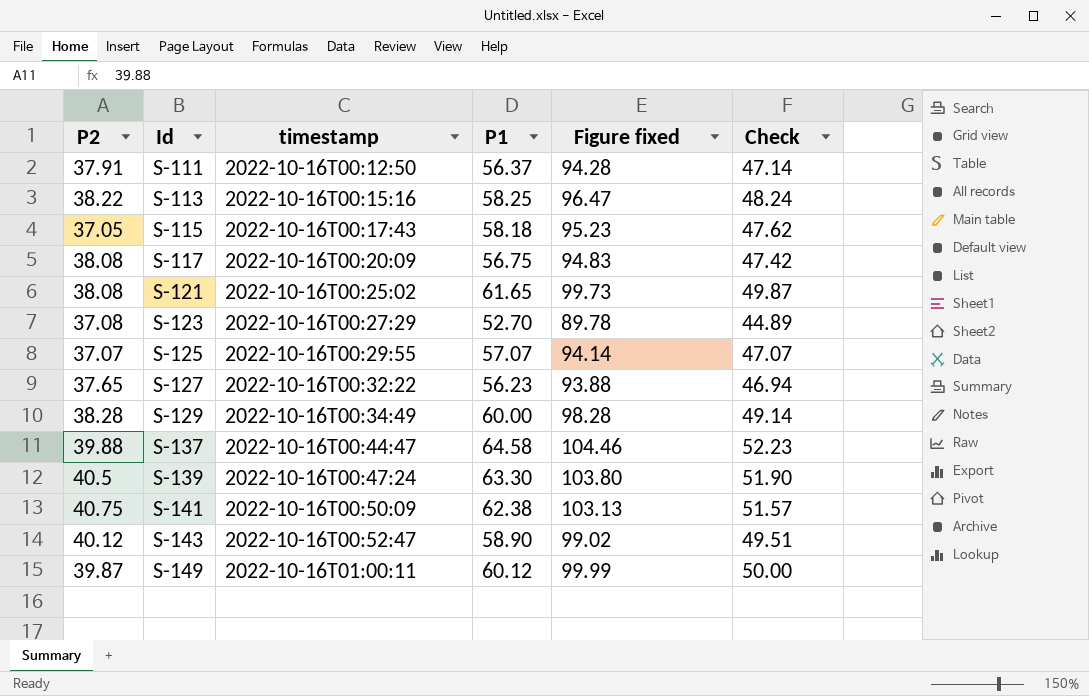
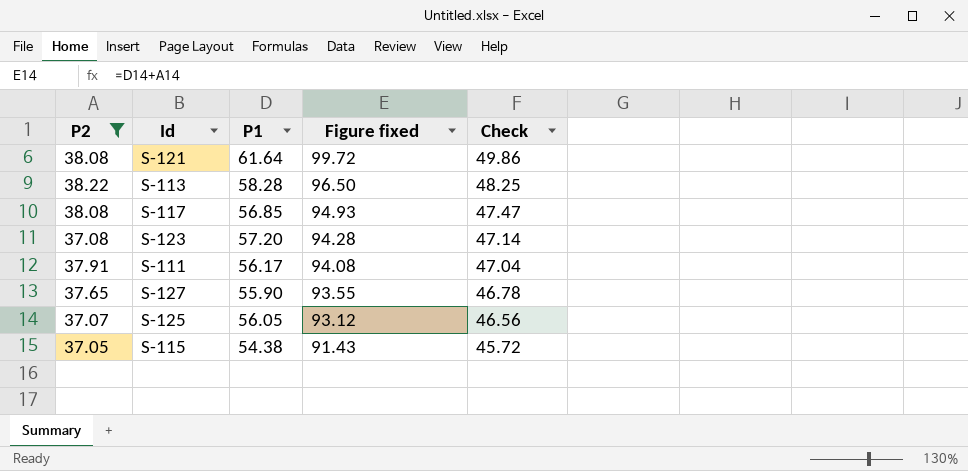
filter: none -> P2 <= 38.22
row order: Id ascending -> Figure fixed descending
column timestamp | position: 3 -> none
S-121 | P1: 61.65 -> 61.64
S-121 | Figure fixed: 99.73 -> 99.72
S-121 | Check: 49.87 -> 49.86
S-113 | P1: 58.25 -> 58.28
S-113 | Figure fixed: 96.47 -> 96.50
S-113 | Check: 48.24 -> 48.25
S-117 | P1: 56.75 -> 56.85
S-117 | Figure fixed: 94.83 -> 94.93
S-117 | Check: 47.42 -> 47.47
S-123 | P1: 52.70 -> 57.20
S-123 | Figure fixed: 89.78 -> 94.28
S-123 | Check: 44.89 -> 47.14
S-111 | P1: 56.37 -> 56.17
S-111 | Figure fixed: 94.28 -> 94.08
S-111 | Check: 47.14 -> 47.04
S-127 | P1: 56.23 -> 55.90
S-127 | Figure fixed: 93.88 -> 93.55
S-127 | Check: 46.94 -> 46.78
S-125 | P1: 57.07 -> 56.05
S-125 | Figure fixed: 94.14 -> 93.12
S-125 | Check: 47.07 -> 46.56
S-115 | P1: 58.18 -> 54.38
S-115 | Figure fixed: 95.23 -> 91.43
S-115 | Check: 47.62 -> 45.72

